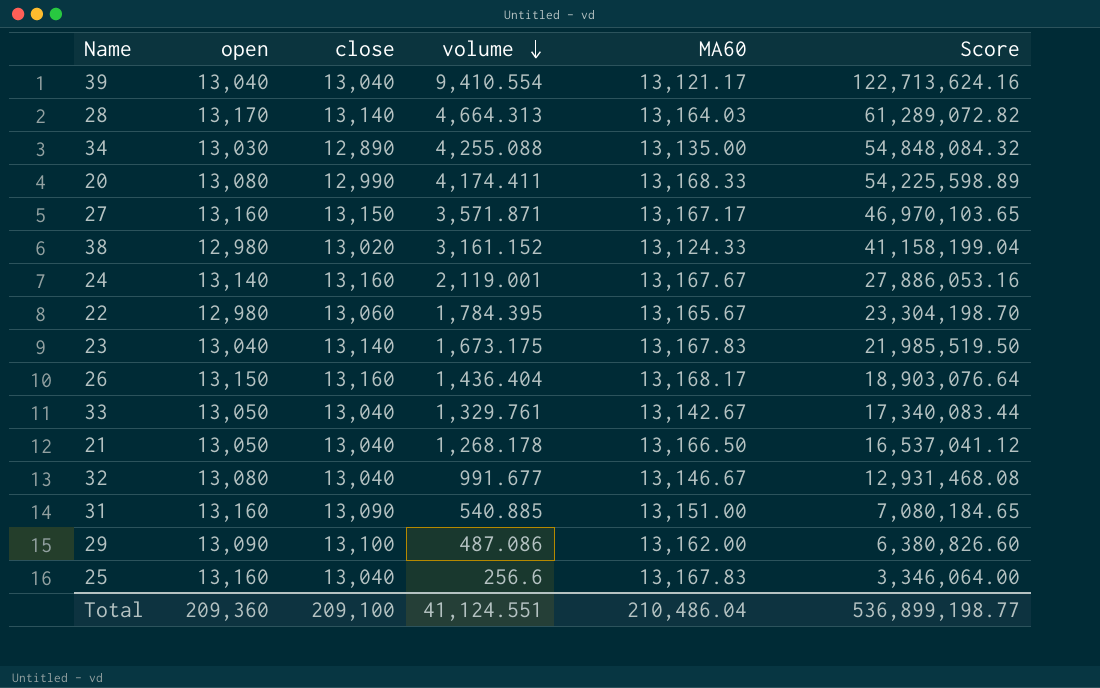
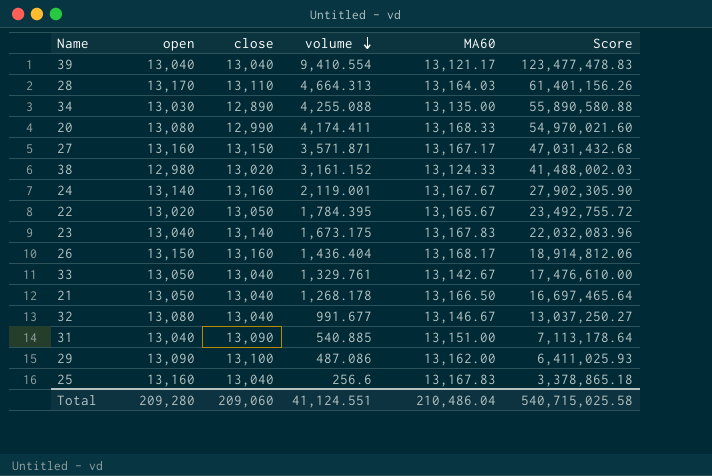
column Score | formula: [close] * [volume] -> [volume] * [MA60]
28 | close: 13,140 -> 13,110
22 | open: 12,980 -> 13,020
22 | close: 13,060 -> 13,050
31 | open: 13,160 -> 13,040
Total | open: 209,360 -> 209,280
Total | close: 209,100 -> 209,060
Total | Score: 536,899,198.77 -> 540,715,025.58

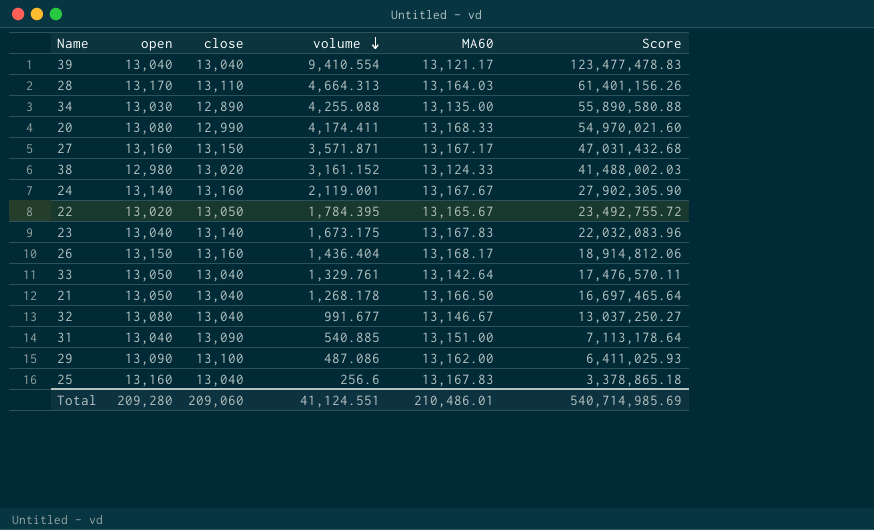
33 | MA60: 13,142.67 -> 13,142.64
33 | Score: 17,476,610.00 -> 17,476,570.11
Total | MA60: 210,486.04 -> 210,486.01
Total | Score: 540,715,025.58 -> 540,714,985.69

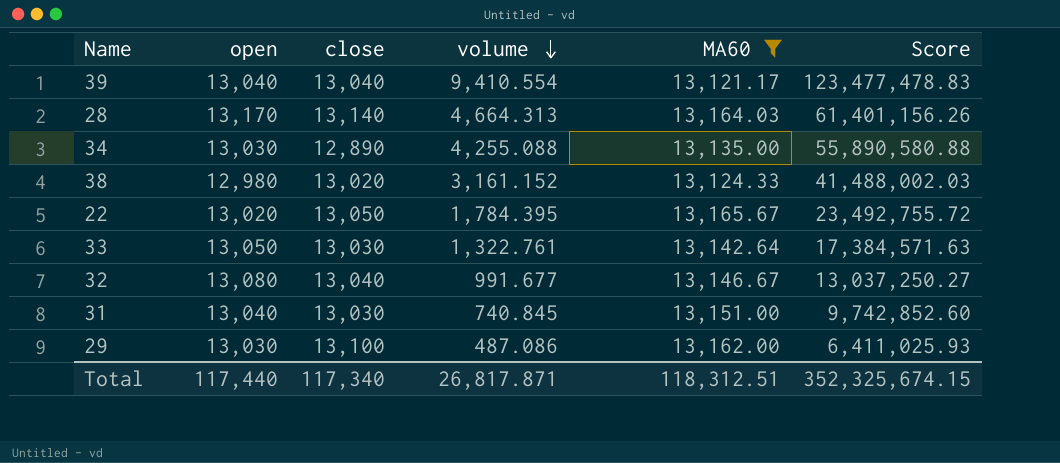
filter: none -> MA60 <= 13,165.67
28 | close: 13,110 -> 13,140
33 | close: 13,040 -> 13,030
33 | volume: 1,329.761 -> 1,322.761
33 | Score: 17,476,570.11 -> 17,384,571.63
31 | close: 13,090 -> 13,030
31 | volume: 540.885 -> 740.845
31 | Score: 7,113,178.64 -> 9,742,852.60
29 | open: 13,090 -> 13,030
Total | open: 209,280 -> 117,440
Total | close: 209,060 -> 117,340
Total | volume: 41,124.551 -> 26,817.871
Total | MA60: 210,486.01 -> 118,312.51
Total | Score: 540,714,985.69 -> 352,325,674.15

